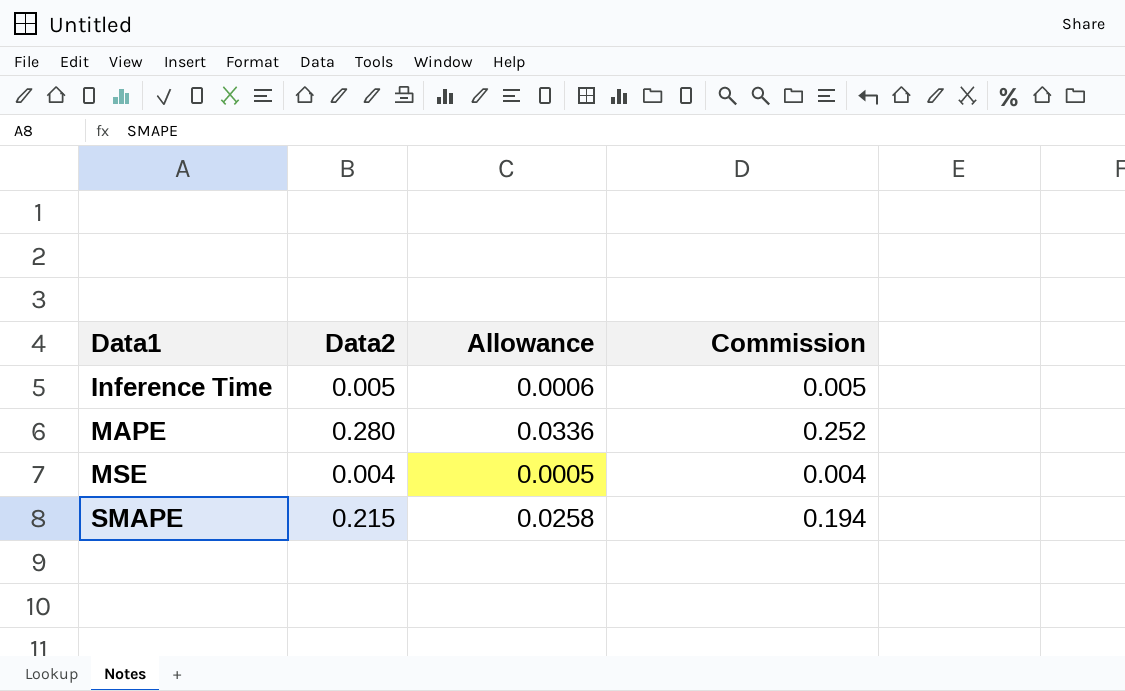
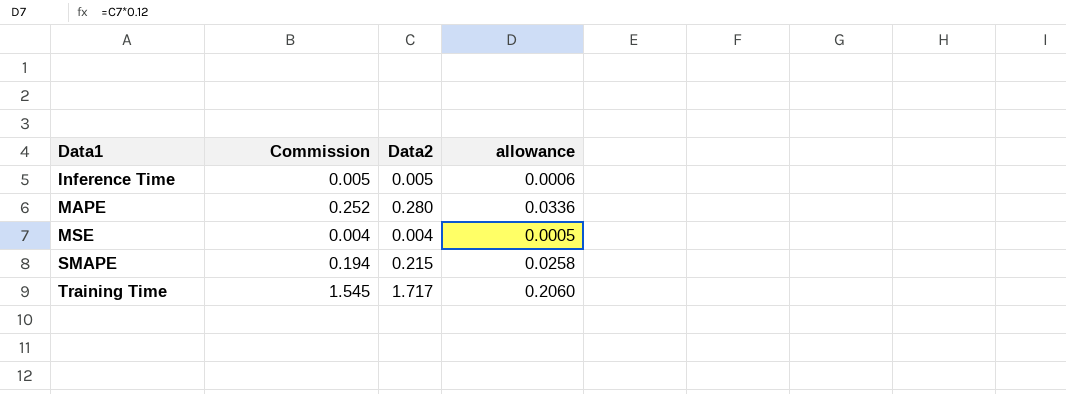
column Commission | position: 4 -> 2
column name: Allowance -> allowance
row Training Time: none -> 1.545 | 1.717 | 0.2060

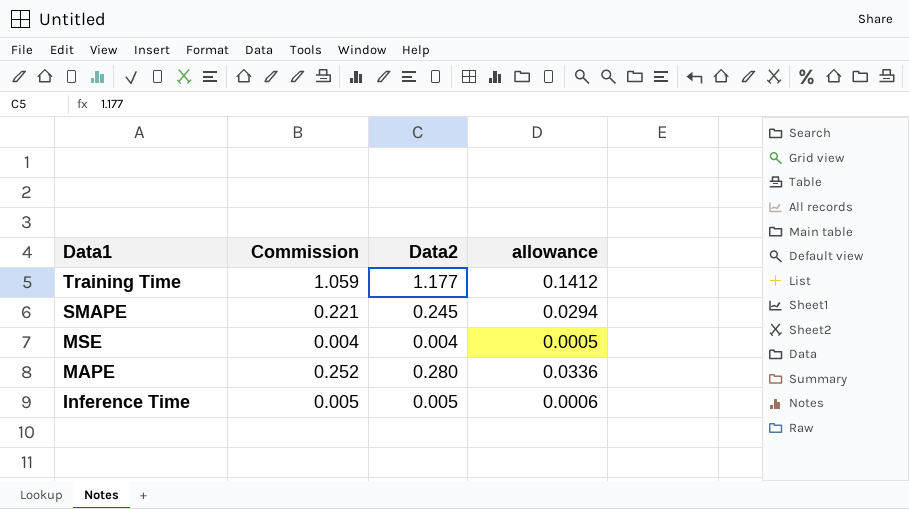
row order: Data1 ascending -> Data1 descending
Training Time | Commission: 1.545 -> 1.059
Training Time | Data2: 1.717 -> 1.177
Training Time | allowance: 0.2060 -> 0.1412
SMAPE | Commission: 0.194 -> 0.221
SMAPE | Data2: 0.215 -> 0.245
SMAPE | allowance: 0.0258 -> 0.0294

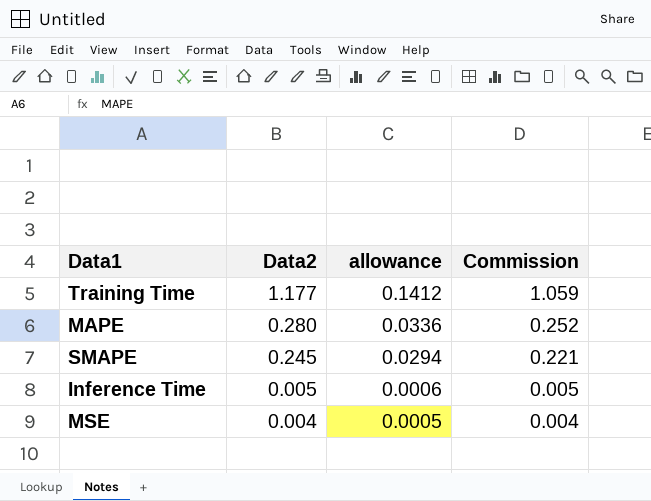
row order: Data1 descending -> Data2 descending
column Commission | position: 2 -> 4

